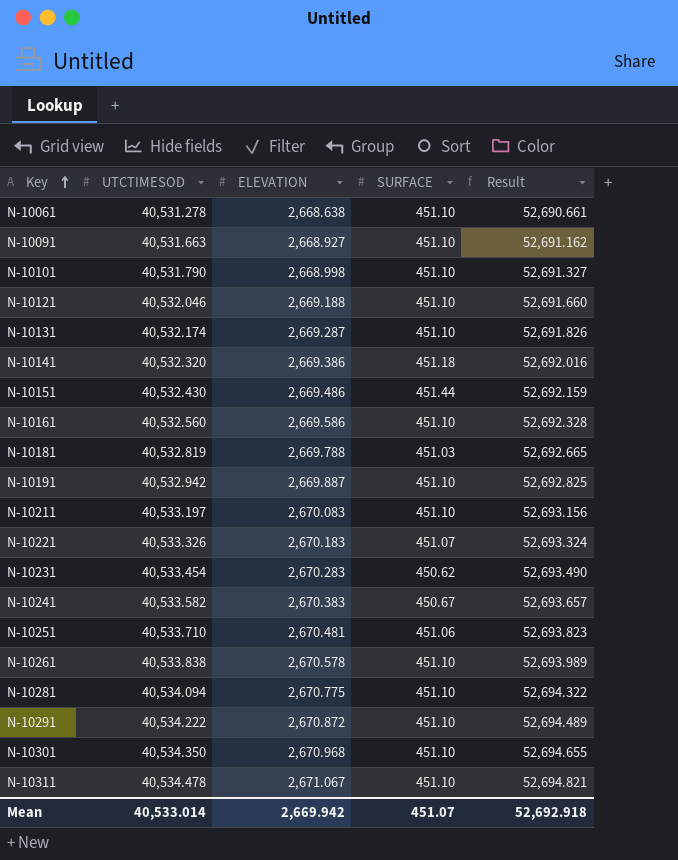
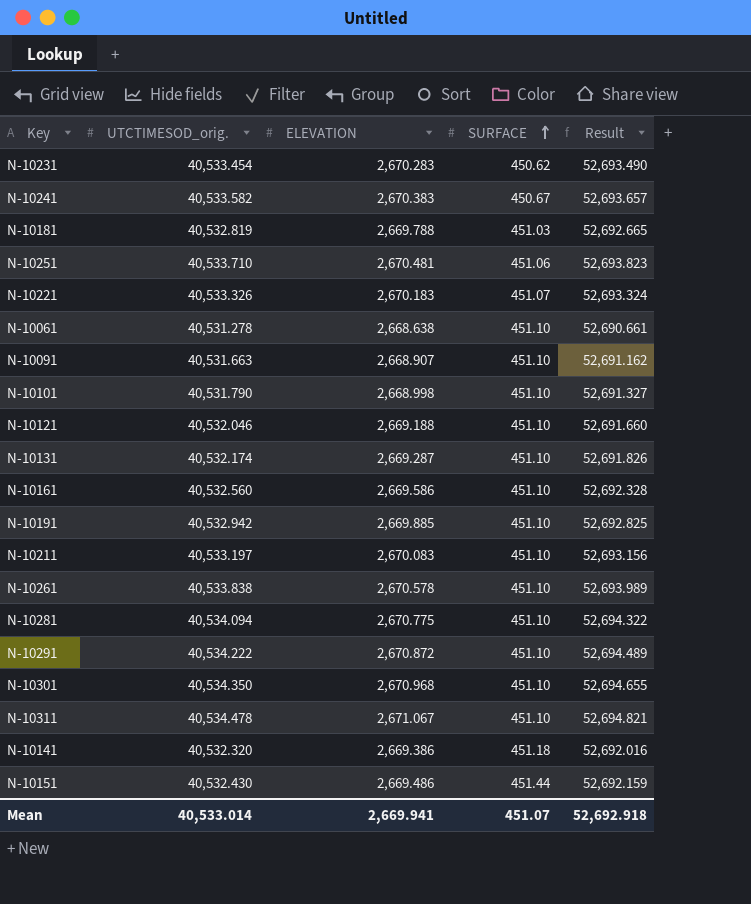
row order: Key ascending -> SURFACE ascending
column name: UTCTIMESOD -> UTCTIMESOD_orig.
N-10091 | ELEVATION: 2,668.927 -> 2,668.907
N-10191 | ELEVATION: 2,669.887 -> 2,669.885
Mean | ELEVATION: 2,669.942 -> 2,669.941

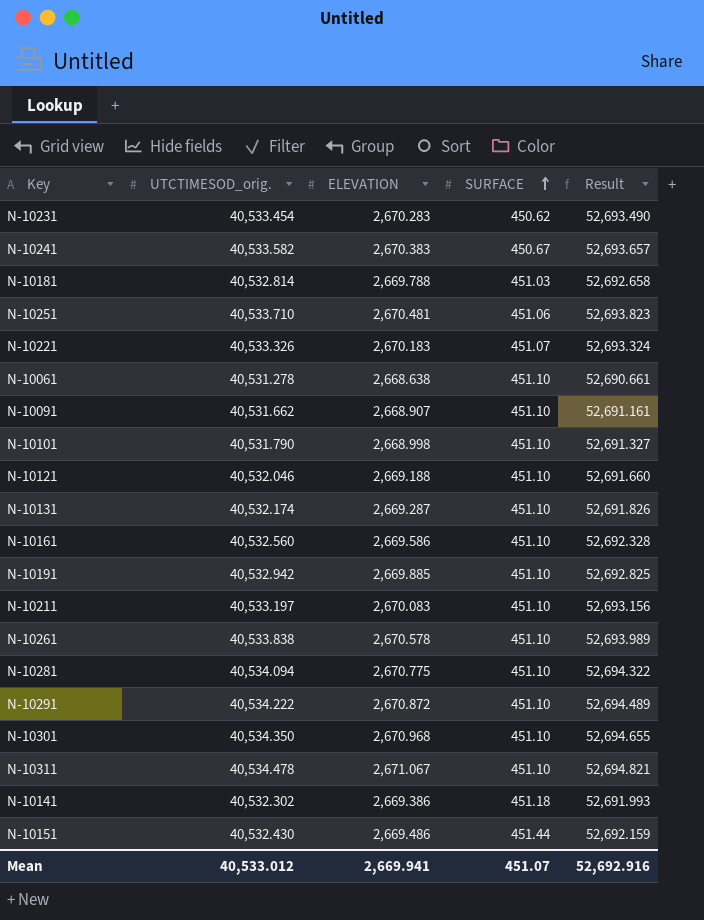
N-10181 | UTCTIMESOD_orig.: 40,532.819 -> 40,532.814
N-10181 | Result: 52,692.665 -> 52,692.658
N-10091 | UTCTIMESOD_orig.: 40,531.663 -> 40,531.662
N-10091 | Result: 52,691.162 -> 52,691.161
N-10141 | UTCTIMESOD_orig.: 40,532.320 -> 40,532.302
N-10141 | Result: 52,692.016 -> 52,691.993
Mean | UTCTIMESOD_orig.: 40,533.014 -> 40,533.012
Mean | Result: 52,692.918 -> 52,692.916

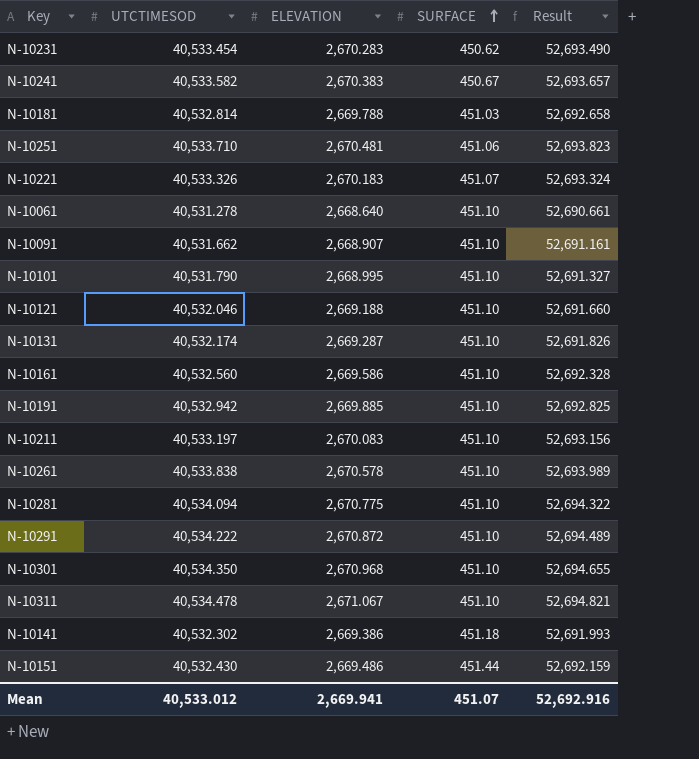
column name: UTCTIMESOD_orig. -> UTCTIMESOD
N-10061 | ELEVATION: 2,668.638 -> 2,668.640
N-10101 | ELEVATION: 2,668.998 -> 2,668.995

